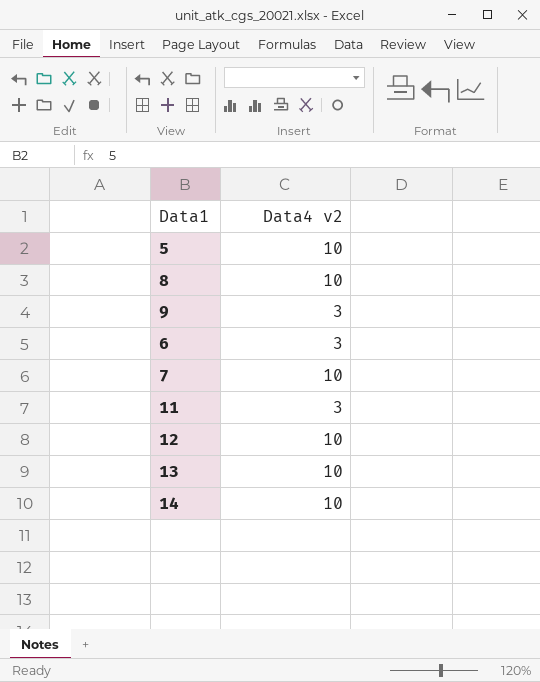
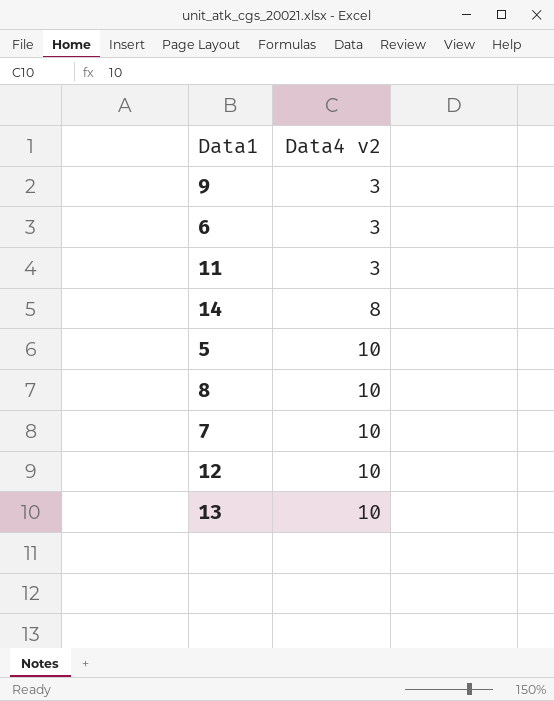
row order: none -> Data4 v2 ascending
14 | Data4 v2: 10 -> 8

